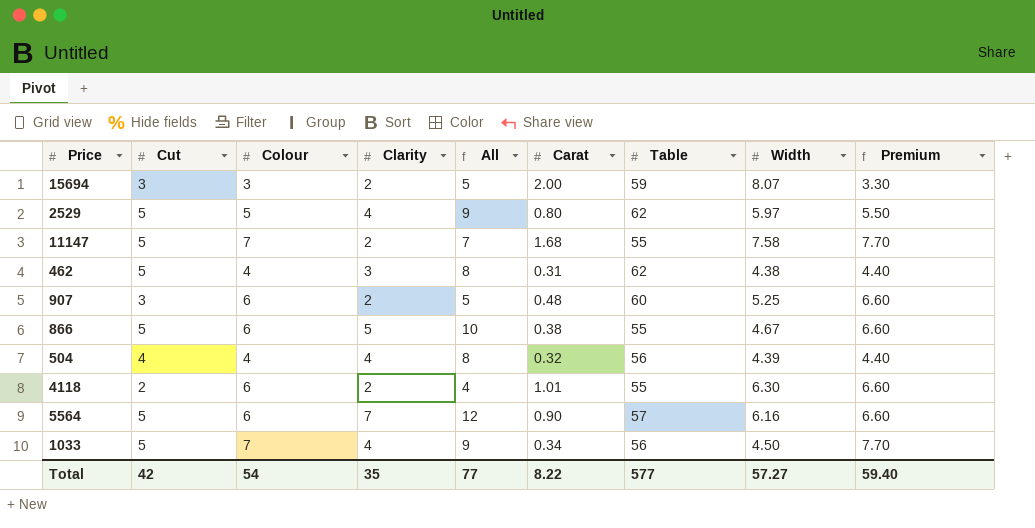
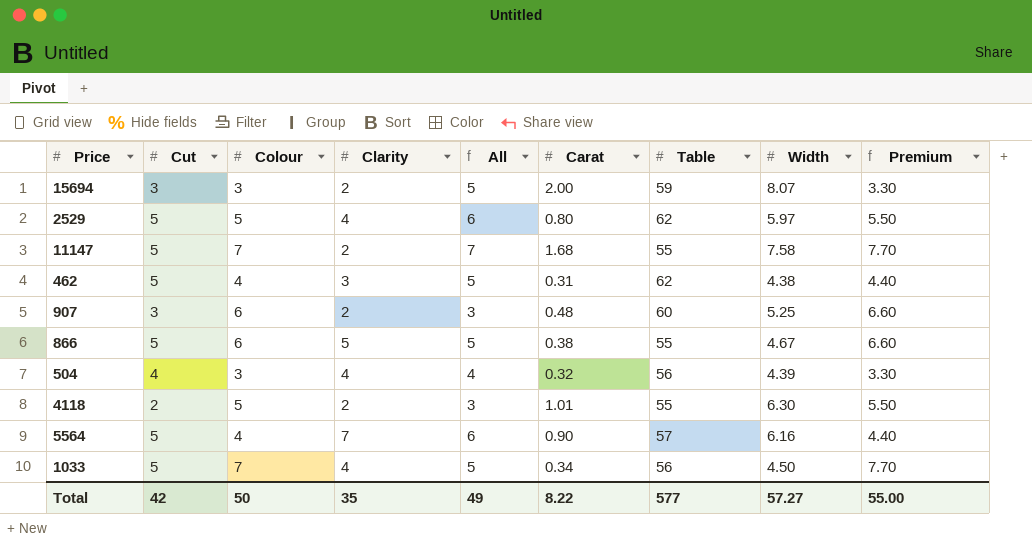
column All | formula: [Cut] + [Clarity] -> [Cut] + [Carat]
504 | Colour: 4 -> 3
504 | Premium: 4.40 -> 3.30
4118 | Colour: 6 -> 5
4118 | Premium: 6.60 -> 5.50
5564 | Colour: 6 -> 4
5564 | Premium: 6.60 -> 4.40
Total | Colour: 54 -> 50
Total | All: 77 -> 49
Total | Premium: 59.40 -> 55.00

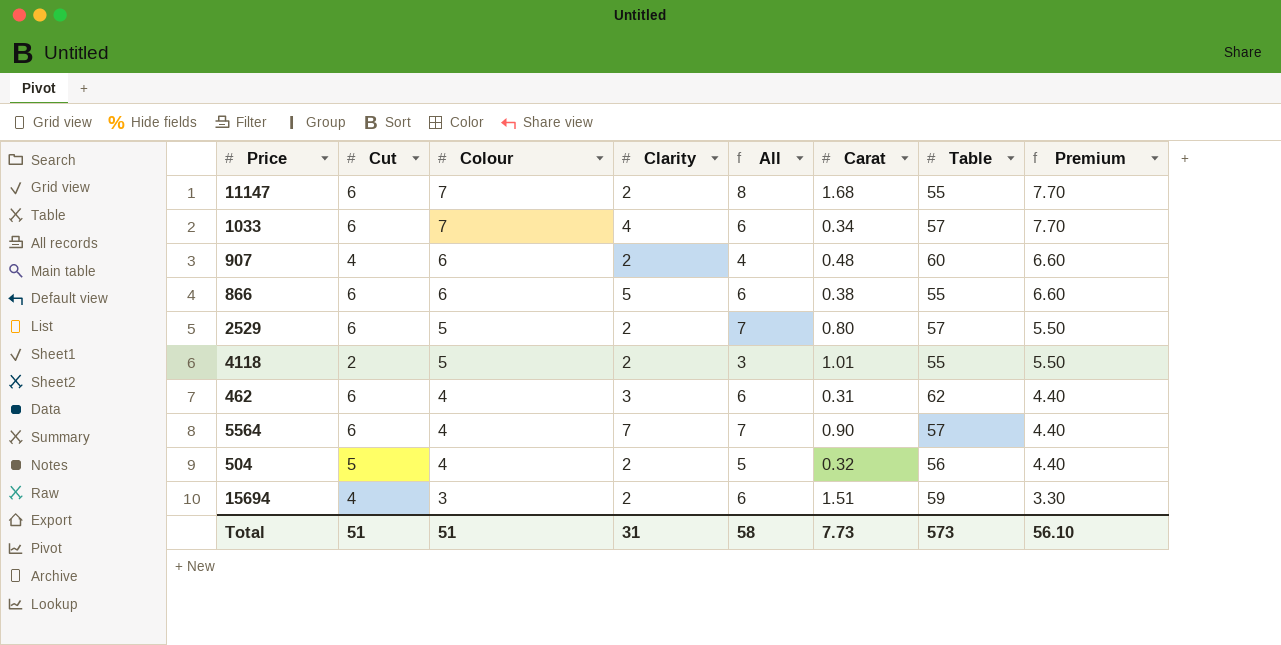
row order: none -> Colour descending
column Width | position: 8 -> none
11147 | Cut: 5 -> 6
11147 | All: 7 -> 8
1033 | Cut: 5 -> 6
1033 | All: 5 -> 6
1033 | Table: 56 -> 57
907 | Cut: 3 -> 4
907 | All: 3 -> 4
866 | Cut: 5 -> 6
866 | All: 5 -> 6
2529 | Cut: 5 -> 6
2529 | Clarity: 4 -> 2
2529 | All: 6 -> 7
2529 | Table: 62 -> 57
462 | Cut: 5 -> 6
462 | All: 5 -> 6
5564 | Cut: 5 -> 6
5564 | All: 6 -> 7
504 | Cut: 4 -> 5
504 | Colour: 3 -> 4
504 | Clarity: 4 -> 2
504 | All: 4 -> 5
504 | Premium: 3.30 -> 4.40
15694 | Cut: 3 -> 4
15694 | All: 5 -> 6
15694 | Carat: 2.00 -> 1.51
Total | Cut: 42 -> 51
Total | Colour: 50 -> 51
Total | Clarity: 35 -> 31
Total | All: 49 -> 58
Total | Carat: 8.22 -> 7.73
Total | Table: 577 -> 573
Total | Premium: 55.00 -> 56.10

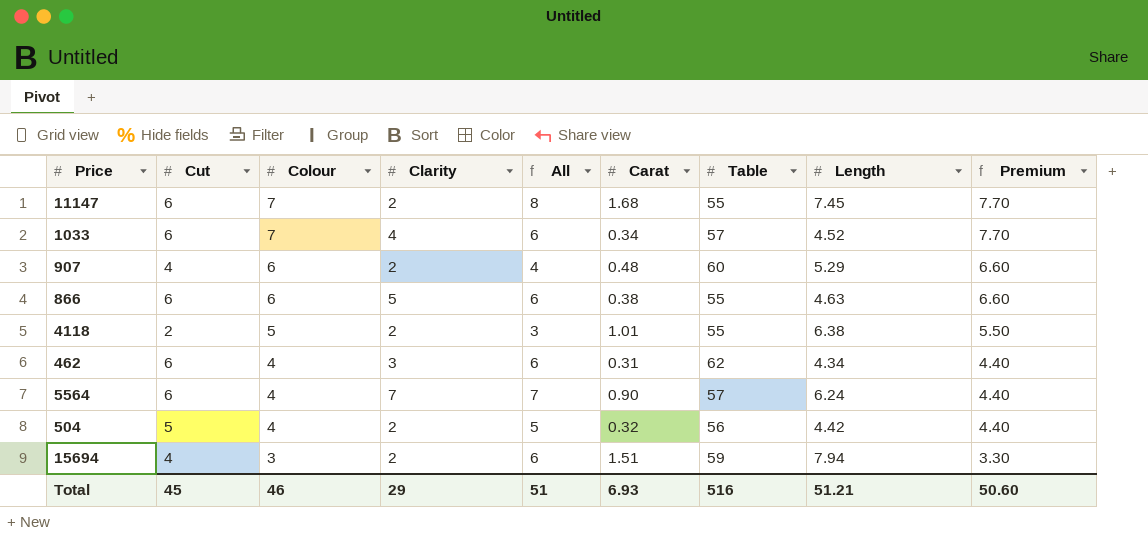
column Length | position: none -> 8
row 2529: 6 | 5 | 2 | 7 | 0.80 | 57 | 5.50 -> none
Total | Cut: 51 -> 45
Total | Colour: 51 -> 46
Total | Clarity: 31 -> 29
Total | All: 58 -> 51
Total | Carat: 7.73 -> 6.93
Total | Table: 573 -> 516
Total | Premium: 56.10 -> 50.60

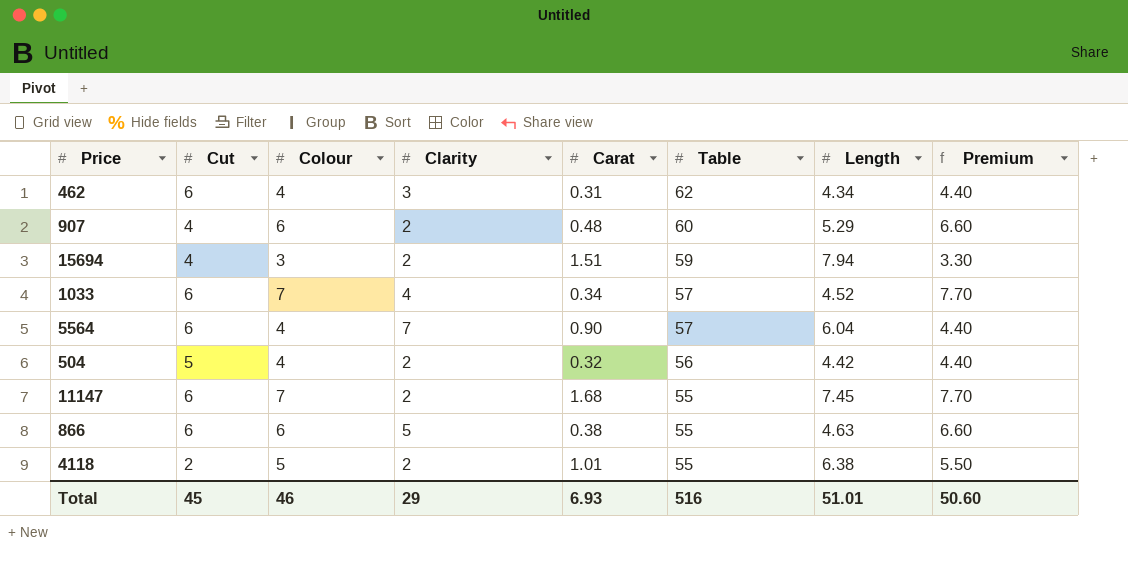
row order: Colour descending -> Table descending
column All | formula: [Cut] + [Carat] -> none
5564 | Length: 6.24 -> 6.04
Total | Length: 51.21 -> 51.01

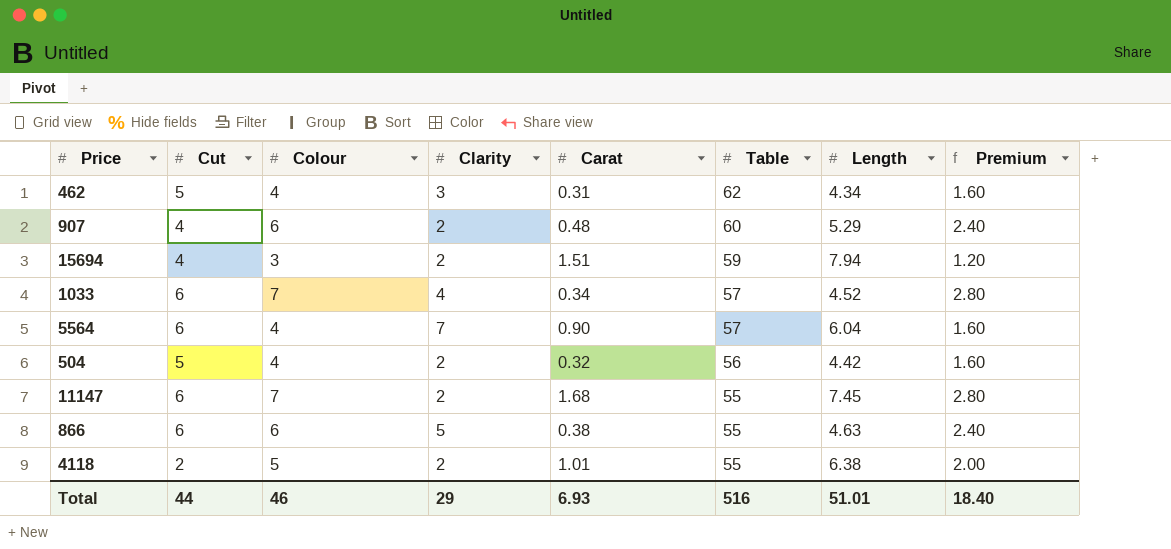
column Premium | formula: [Colour] * 1.1 -> [Colour] * 0.4
462 | Cut: 6 -> 5
Total | Cut: 45 -> 44
Total | Premium: 50.60 -> 18.40

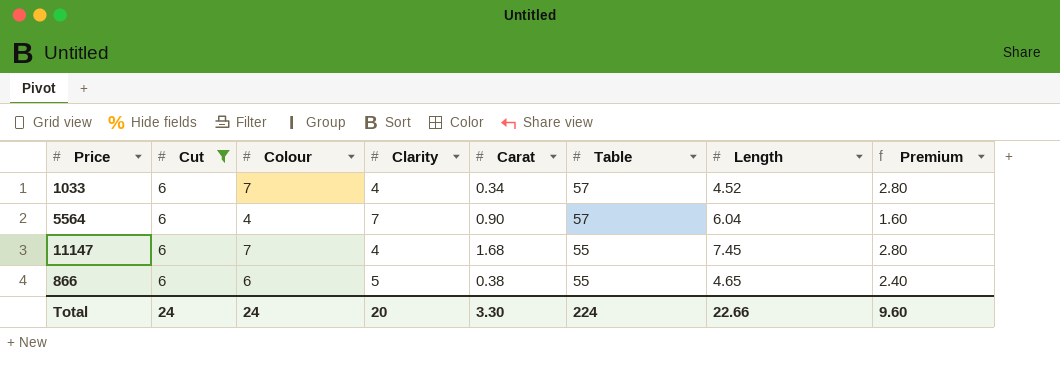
filter: none -> Cut = 6
11147 | Clarity: 2 -> 4
866 | Length: 4.63 -> 4.65
Total | Cut: 44 -> 24
Total | Colour: 46 -> 24
Total | Clarity: 29 -> 20
Total | Carat: 6.93 -> 3.30
Total | Table: 516 -> 224
Total | Length: 51.01 -> 22.66
Total | Premium: 18.40 -> 9.60

